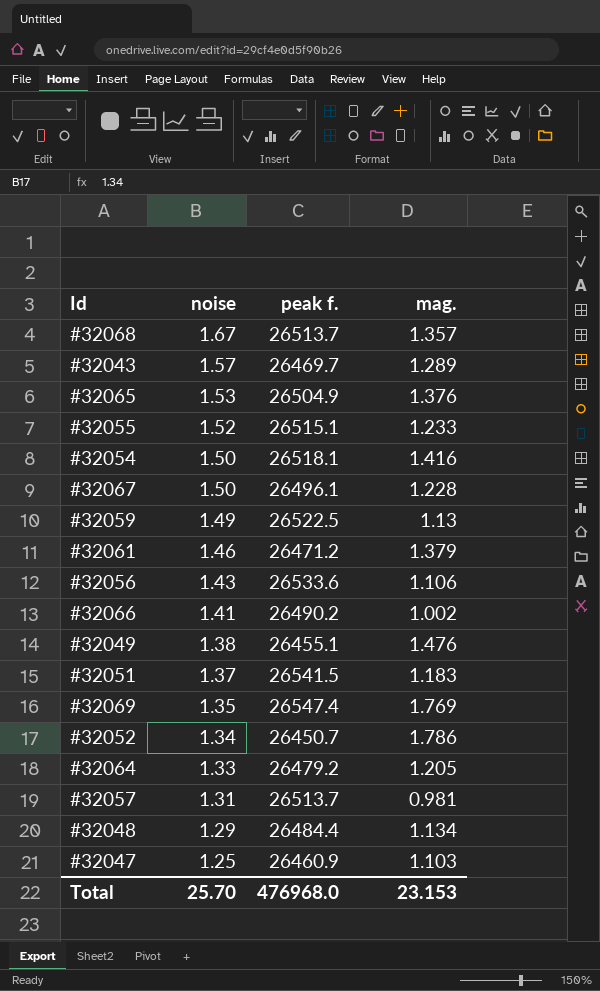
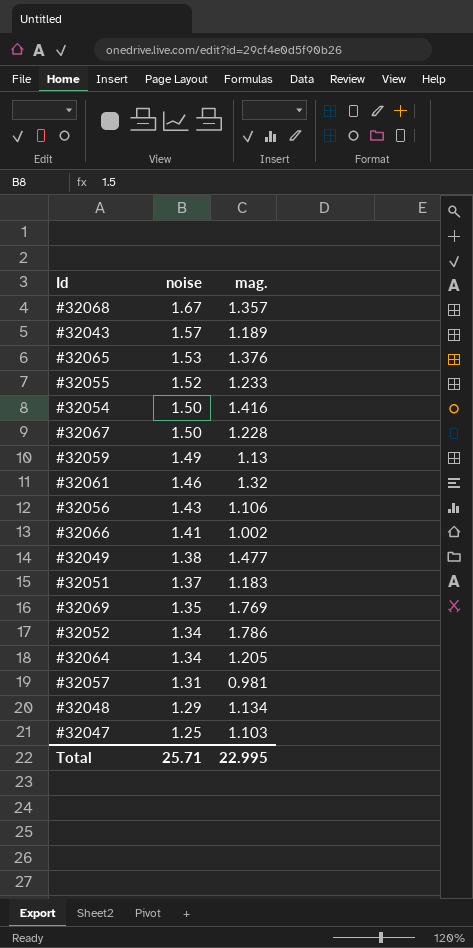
column peak f. | position: 3 -> none
#32043 | mag.: 1.289 -> 1.189
#32061 | mag.: 1.379 -> 1.32
#32049 | mag.: 1.476 -> 1.477
#32064 | noise: 1.33 -> 1.34
Total | noise: 25.70 -> 25.71
Total | mag.: 23.153 -> 22.995

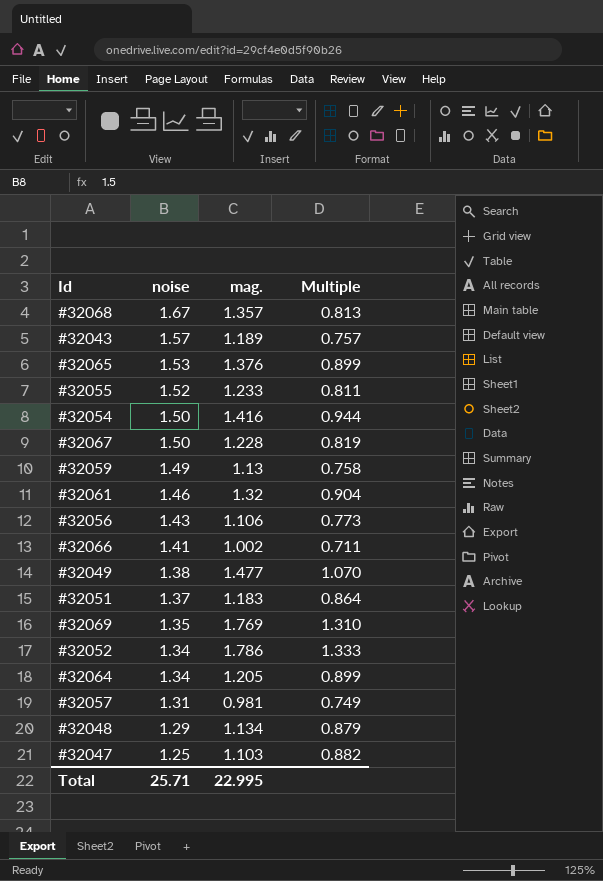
column Multiple | formula: none -> [mag.] / [noise]

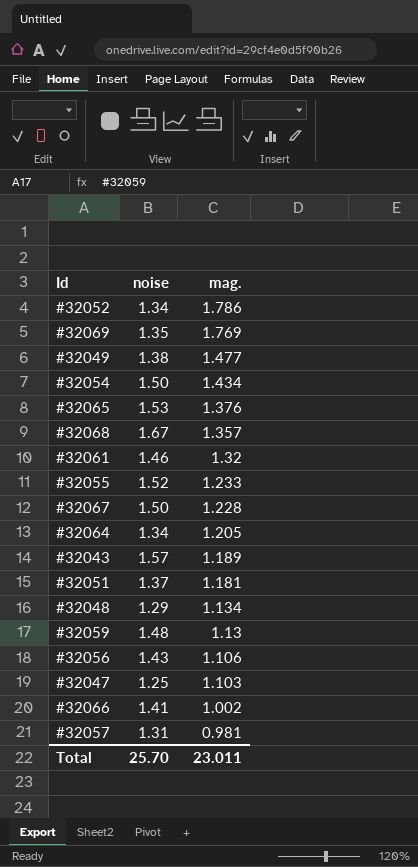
row order: noise descending -> mag. descending
column Multiple | formula: [mag.] / [noise] -> none
#32054 | mag.: 1.416 -> 1.434
#32051 | mag.: 1.183 -> 1.181
#32059 | noise: 1.49 -> 1.48
Total | noise: 25.71 -> 25.70
Total | mag.: 22.995 -> 23.011

